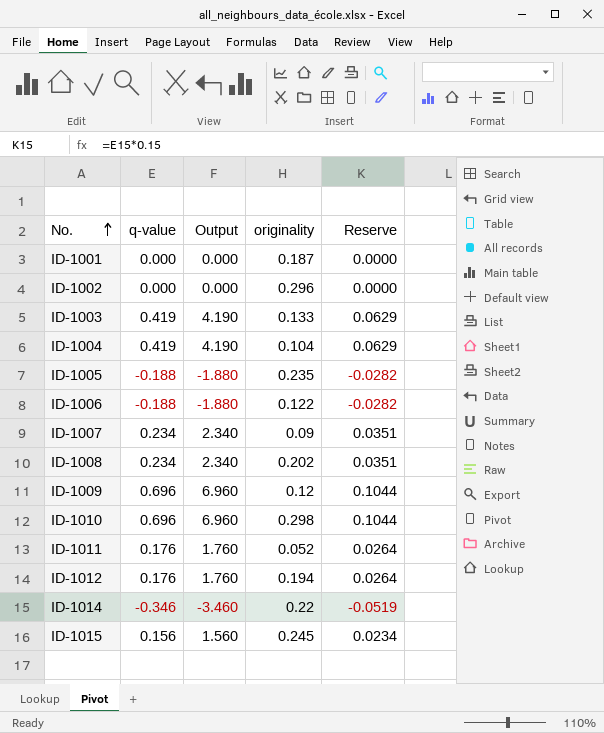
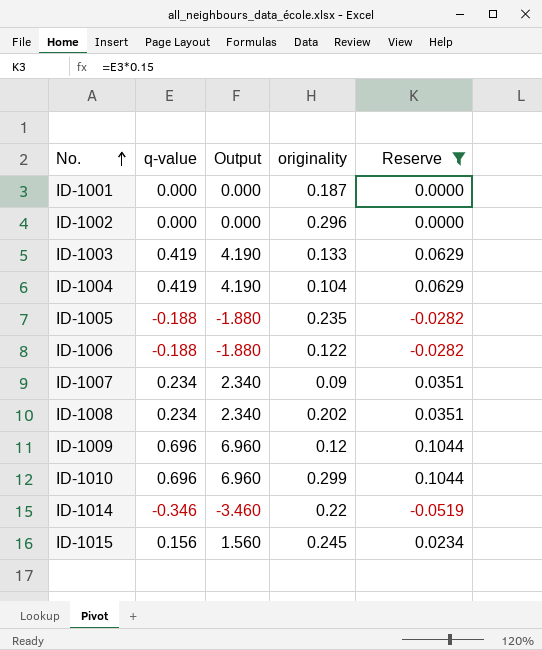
filter: none -> Reserve != 0.0264
ID-1010 | originality: 0.298 -> 0.299

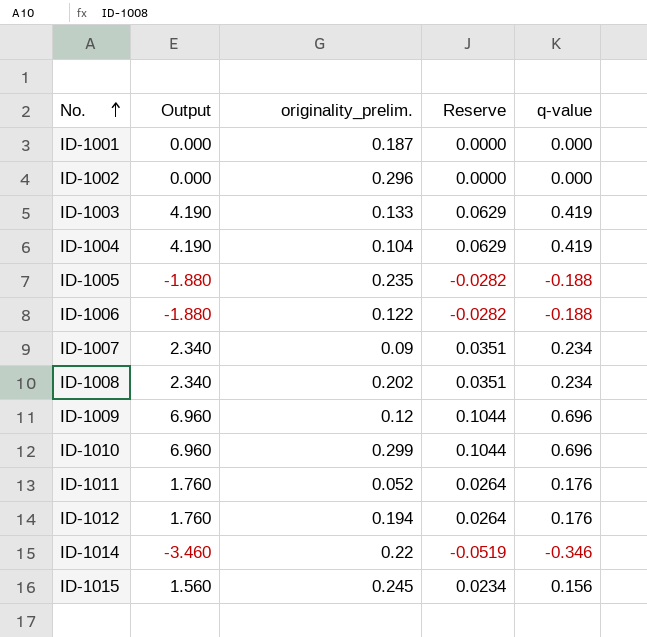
filter: Reserve != 0.0264 -> none
column name: originality -> originality_prelim.
column q-value | position: 2 -> 5

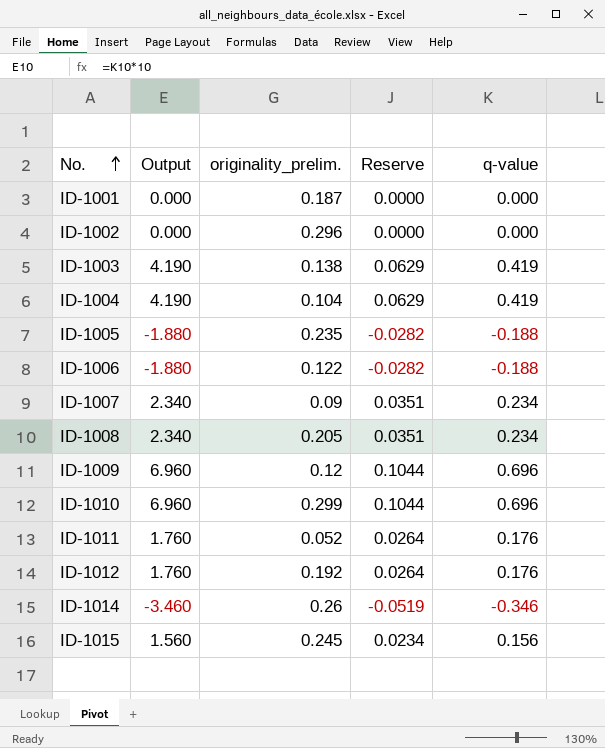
ID-1003 | originality_prelim.: 0.133 -> 0.138
ID-1008 | originality_prelim.: 0.202 -> 0.205
ID-1012 | originality_prelim.: 0.194 -> 0.192
ID-1014 | originality_prelim.: 0.22 -> 0.26

